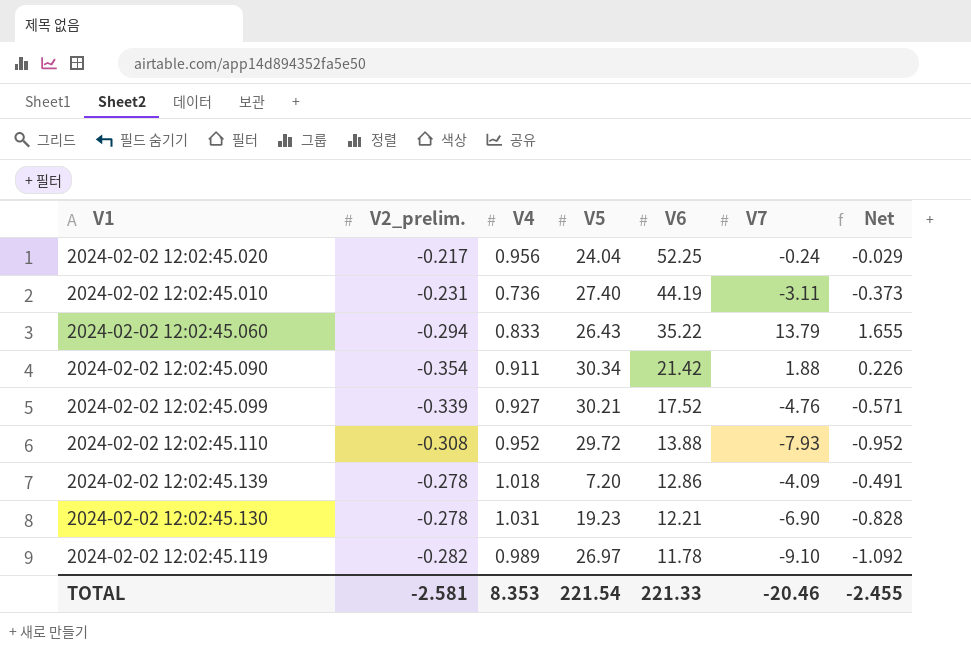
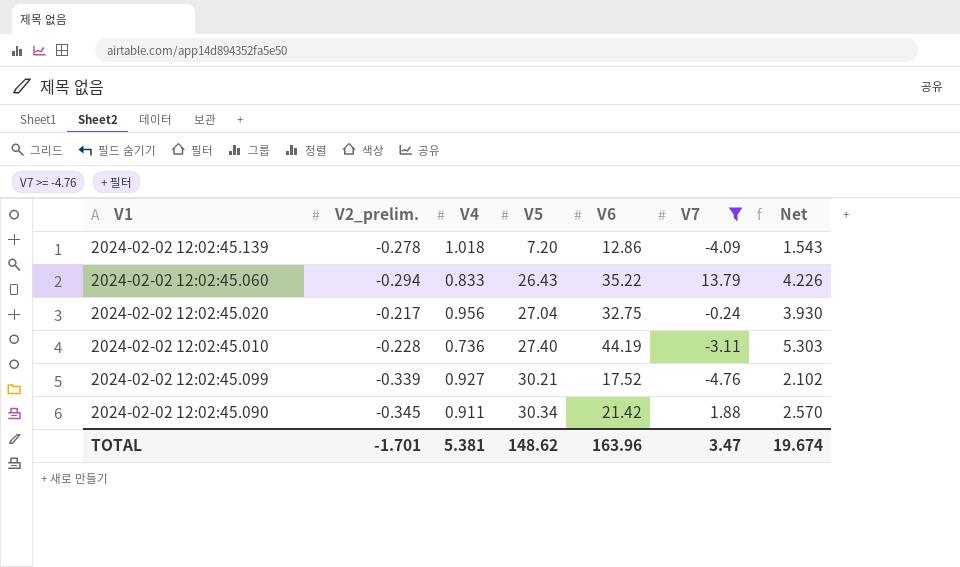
filter: none -> V7 >= -4.76
row order: V6 descending -> V5 ascending
column Net | formula: [V7] * 0.12 -> [V6] * 0.12
2024-02-02 12:02:45.020 | V5: 24.04 -> 27.04
2024-02-02 12:02:45.020 | V6: 52.25 -> 32.75
2024-02-02 12:02:45.010 | V2_prelim.: -0.231 -> -0.228
2024-02-02 12:02:45.090 | V2_prelim.: -0.354 -> -0.345
TOTAL | V2_prelim.: -2.581 -> -1.701
TOTAL | V4: 8.353 -> 5.381
TOTAL | V5: 221.54 -> 148.62
TOTAL | V6: 221.33 -> 163.96
TOTAL | V7: -20.46 -> 3.47
TOTAL | Net: -2.455 -> 19.674

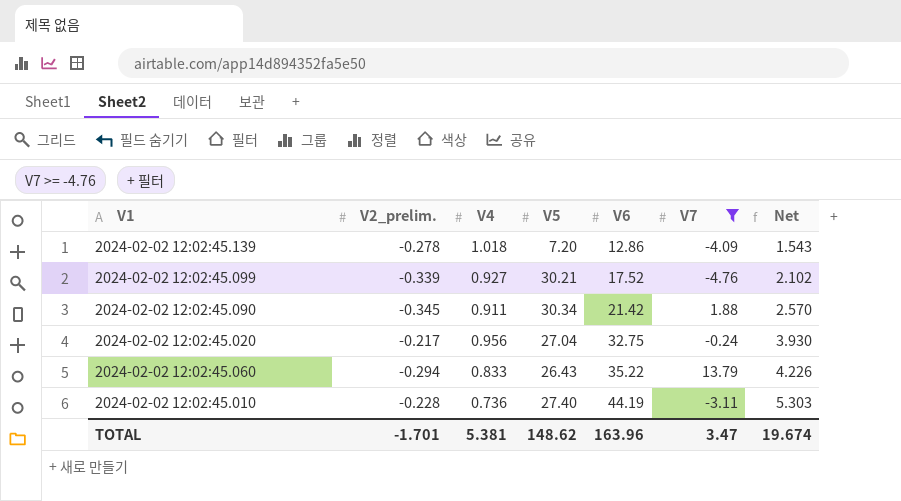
row order: V5 ascending -> V6 ascending

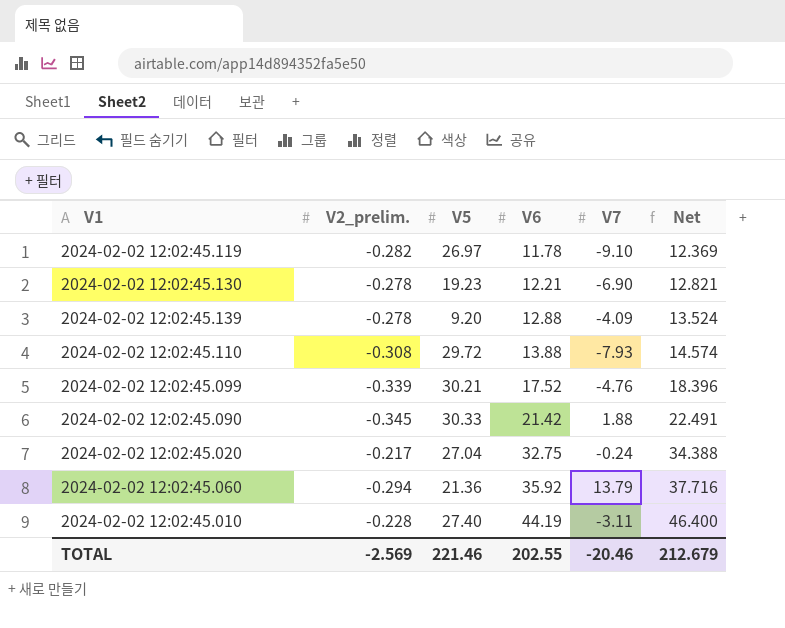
filter: V7 >= -4.76 -> none
column V4 | position: 3 -> none
column Net | formula: [V6] * 0.12 -> [V6] * 1.05
2024-02-02 12:02:45.139 | V5: 7.20 -> 9.20
2024-02-02 12:02:45.139 | V6: 12.86 -> 12.88
2024-02-02 12:02:45.090 | V5: 30.34 -> 30.33
2024-02-02 12:02:45.060 | V5: 26.43 -> 21.36
2024-02-02 12:02:45.060 | V6: 35.22 -> 35.92
TOTAL | V2_prelim.: -1.701 -> -2.569
TOTAL | V5: 148.62 -> 221.46
TOTAL | V6: 163.96 -> 202.55
TOTAL | V7: 3.47 -> -20.46
TOTAL | Net: 19.674 -> 212.679

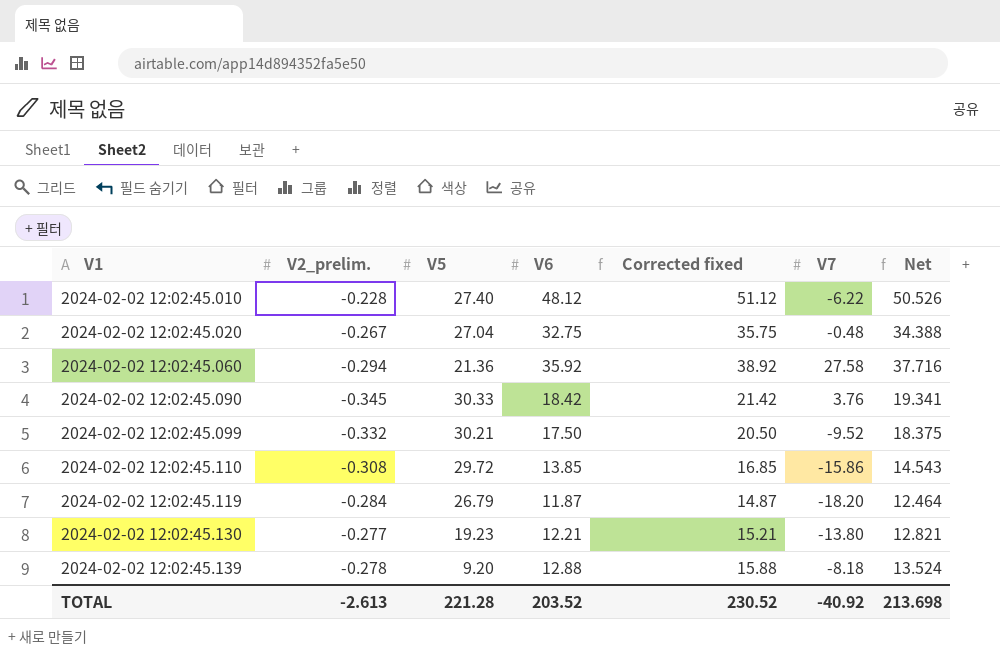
row order: V6 ascending -> V1 ascending
column Corrected fixed | formula: none -> [V6] + 3
2024-02-02 12:02:45.010 | V6: 44.19 -> 48.12
2024-02-02 12:02:45.010 | V7: -3.11 -> -6.22
2024-02-02 12:02:45.010 | Net: 46.400 -> 50.526
2024-02-02 12:02:45.020 | V2_prelim.: -0.217 -> -0.267
2024-02-02 12:02:45.020 | V7: -0.24 -> -0.48
2024-02-02 12:02:45.060 | V7: 13.79 -> 27.58
2024-02-02 12:02:45.090 | V6: 21.42 -> 18.42
2024-02-02 12:02:45.090 | V7: 1.88 -> 3.76
2024-02-02 12:02:45.090 | Net: 22.491 -> 19.341
2024-02-02 12:02:45.099 | V2_prelim.: -0.339 -> -0.332
2024-02-02 12:02:45.099 | V6: 17.52 -> 17.50
2024-02-02 12:02:45.099 | V7: -4.76 -> -9.52
2024-02-02 12:02:45.099 | Net: 18.396 -> 18.375
2024-02-02 12:02:45.110 | V6: 13.88 -> 13.85
2024-02-02 12:02:45.110 | V7: -7.93 -> -15.86
2024-02-02 12:02:45.110 | Net: 14.574 -> 14.543
2024-02-02 12:02:45.119 | V2_prelim.: -0.282 -> -0.284
2024-02-02 12:02:45.119 | V5: 26.97 -> 26.79
2024-02-02 12:02:45.119 | V6: 11.78 -> 11.87
2024-02-02 12:02:45.119 | V7: -9.10 -> -18.20
2024-02-02 12:02:45.119 | Net: 12.369 -> 12.464
2024-02-02 12:02:45.130 | V2_prelim.: -0.278 -> -0.277
2024-02-02 12:02:45.130 | V7: -6.90 -> -13.80
2024-02-02 12:02:45.139 | V7: -4.09 -> -8.18
TOTAL | V2_prelim.: -2.569 -> -2.613
TOTAL | V5: 221.46 -> 221.28
TOTAL | V6: 202.55 -> 203.52
TOTAL | V7: -20.46 -> -40.92
TOTAL | Net: 212.679 -> 213.698

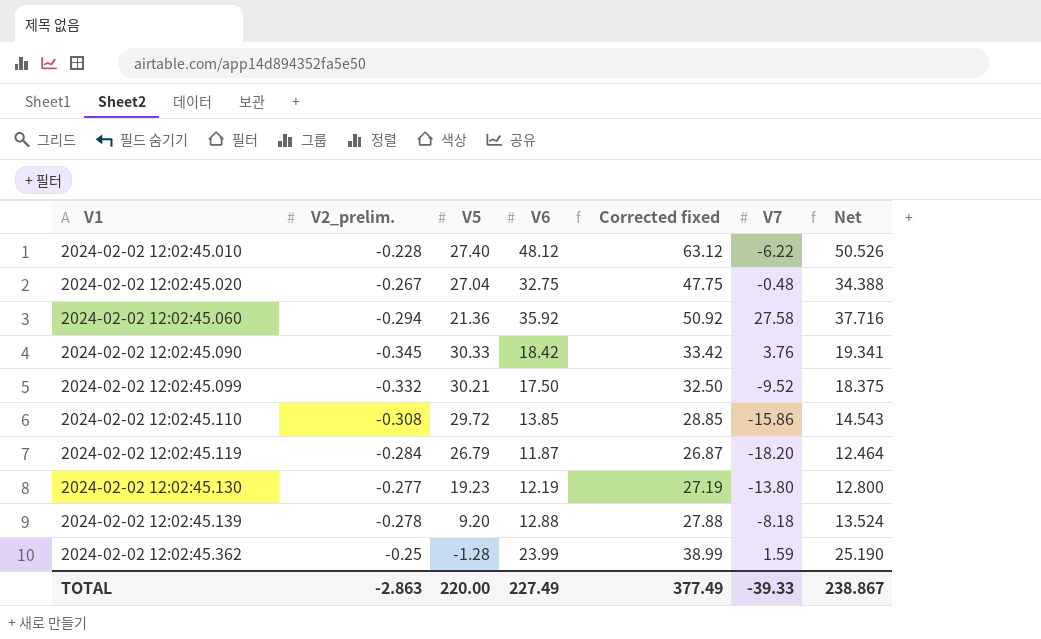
column Corrected fixed | formula: [V6] + 3 -> [V6] + 15
2024-02-02 12:02:45.130 | V6: 12.21 -> 12.19
2024-02-02 12:02:45.130 | Net: 12.821 -> 12.800
row 2024-02-02 12:02:45.362: none -> -0.25 | -1.28 | 23.99 | 38.99 | 1.59 | 25.190
TOTAL | V2_prelim.: -2.613 -> -2.863
TOTAL | V5: 221.28 -> 220.00
TOTAL | V6: 203.52 -> 227.49
TOTAL | Corrected fixed: 230.52 -> 377.49
TOTAL | V7: -40.92 -> -39.33
TOTAL | Net: 213.698 -> 238.867

